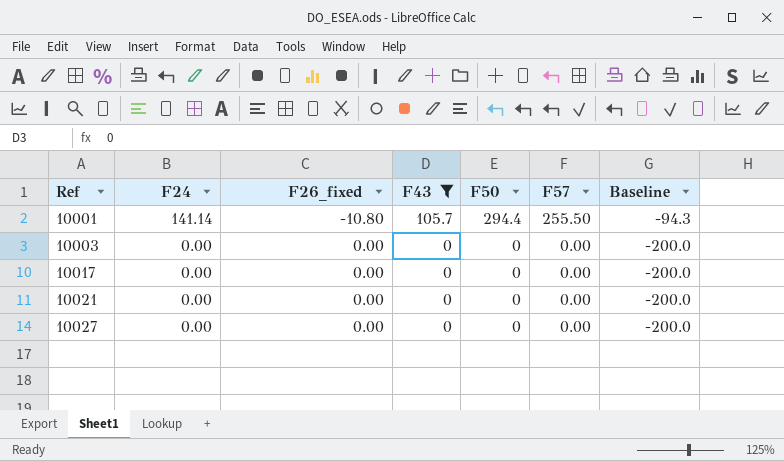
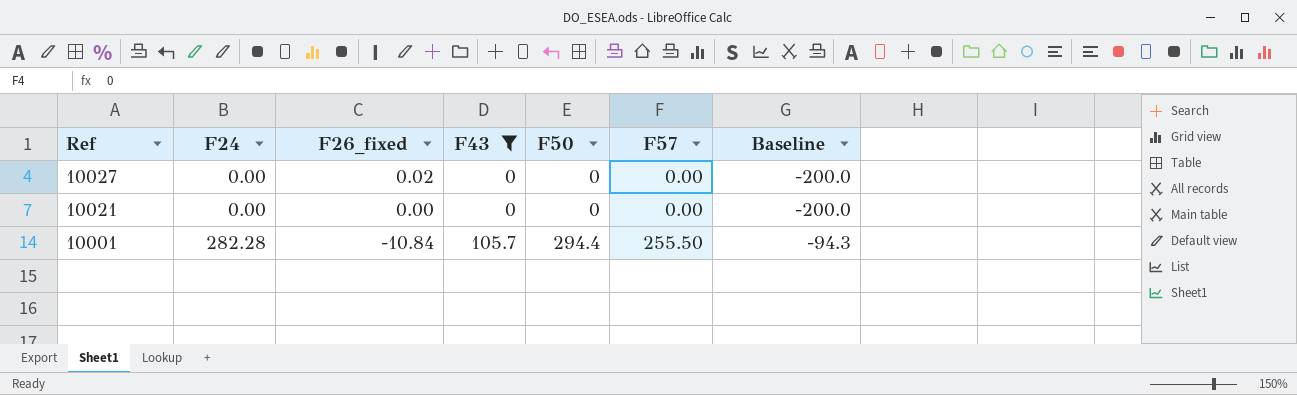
row order: Ref ascending -> Ref descending
row 10003: 0.00 | 0.00 | 0 | 0 | 0.00 | -200.0 -> none
row 10017: 0.00 | 0.00 | 0 | 0 | 0.00 | -200.0 -> none
10027 | F26_fixed: 0.00 -> 0.02
10001 | F24: 141.14 -> 282.28
10001 | F26_fixed: -10.80 -> -10.84

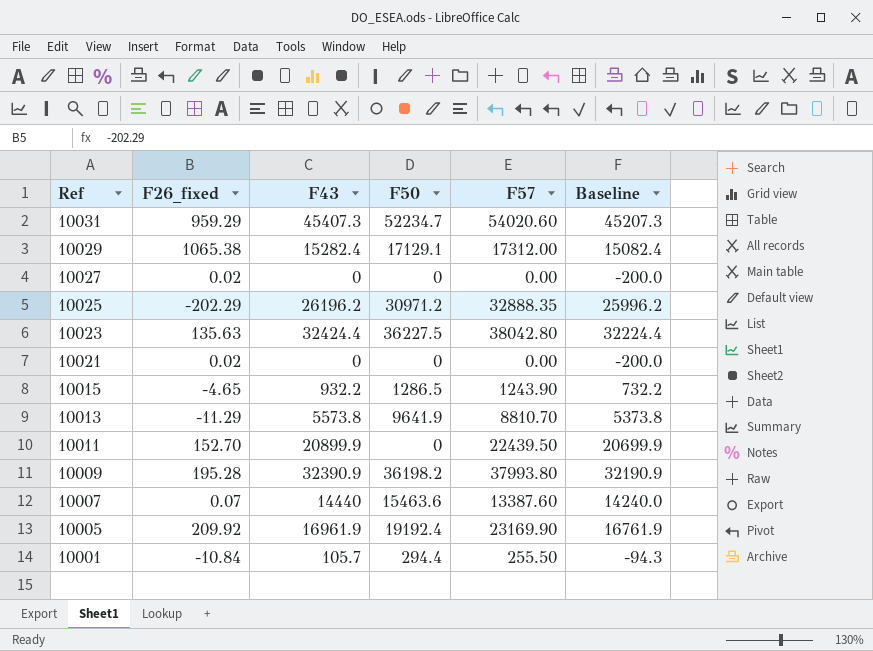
filter: F43 <= 105.7 -> none
column F24 | position: 2 -> none
10021 | F26_fixed: 0.00 -> 0.02

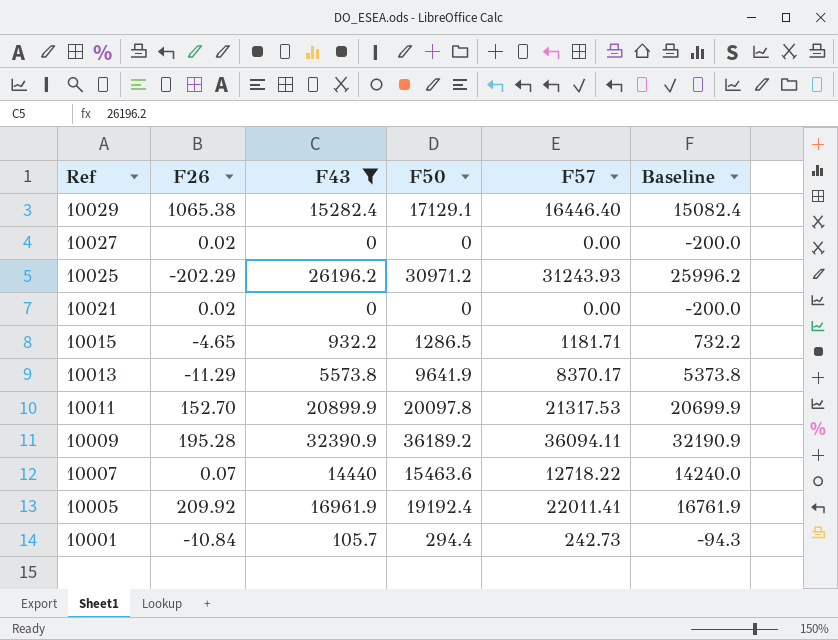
filter: none -> F43 <= 32390.9
column name: F26_fixed -> F26
10029 | F57: 17312.00 -> 16446.40
10025 | F57: 32888.35 -> 31243.93
10015 | F57: 1243.90 -> 1181.71
10013 | F57: 8810.70 -> 8370.17
10011 | F50: 0 -> 20097.8
10011 | F57: 22439.50 -> 21317.53
10009 | F50: 36198.2 -> 36189.2
10009 | F57: 37993.80 -> 36094.11
10007 | F57: 13387.60 -> 12718.22
10005 | F57: 23169.90 -> 22011.41
10001 | F57: 255.50 -> 242.73

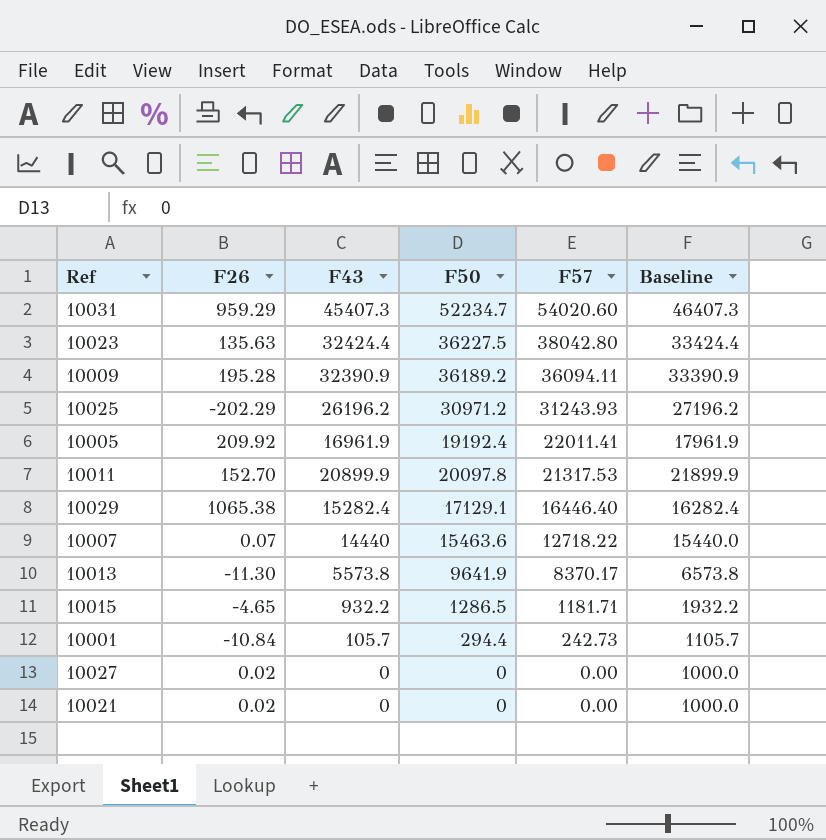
filter: F43 <= 32390.9 -> none
row order: Ref descending -> F57 descending
column Baseline | formula: [F43] - 200 -> [F43] + 1000
10013 | F26: -11.29 -> -11.30

